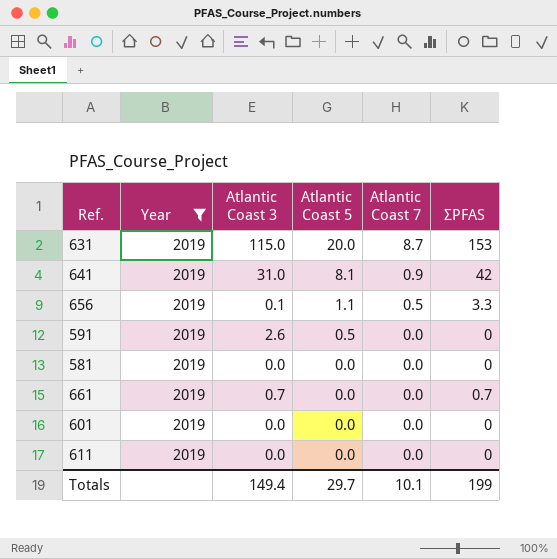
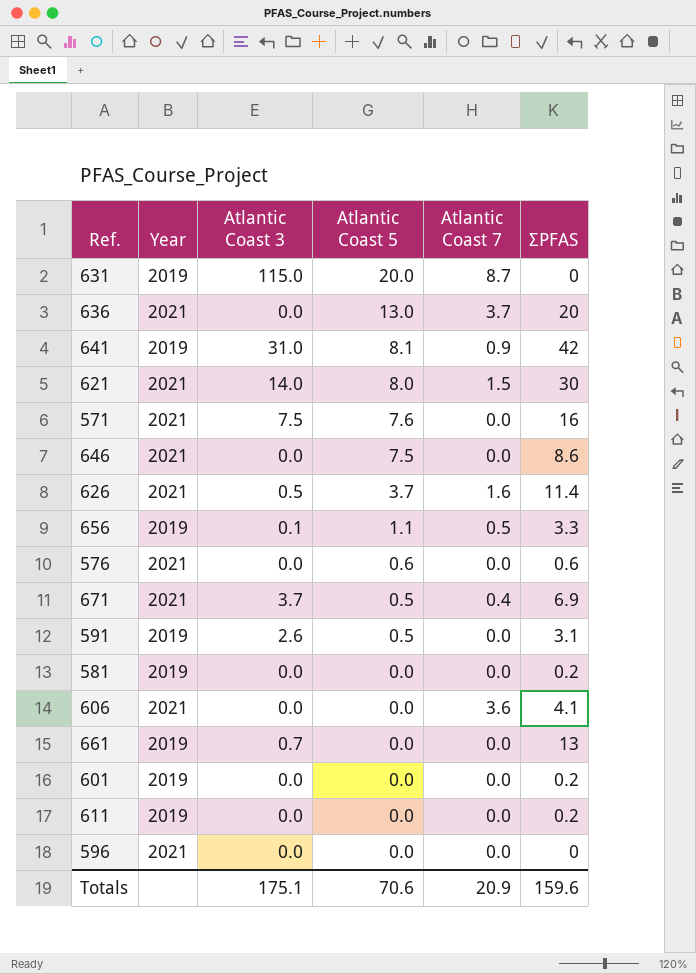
filter: Year = 2019 -> none
631 | ΣPFAS: 153 -> 0
591 | ΣPFAS: 0 -> 3.1
581 | ΣPFAS: 0 -> 0.2
661 | ΣPFAS: 0.7 -> 13
601 | ΣPFAS: 0 -> 0.2
611 | ΣPFAS: 0 -> 0.2
Totals | Atlantic Coast 3: 149.4 -> 175.1
Totals | Atlantic Coast 5: 29.7 -> 70.6
Totals | Atlantic Coast 7: 10.1 -> 20.9
Totals | ΣPFAS: 199 -> 159.6

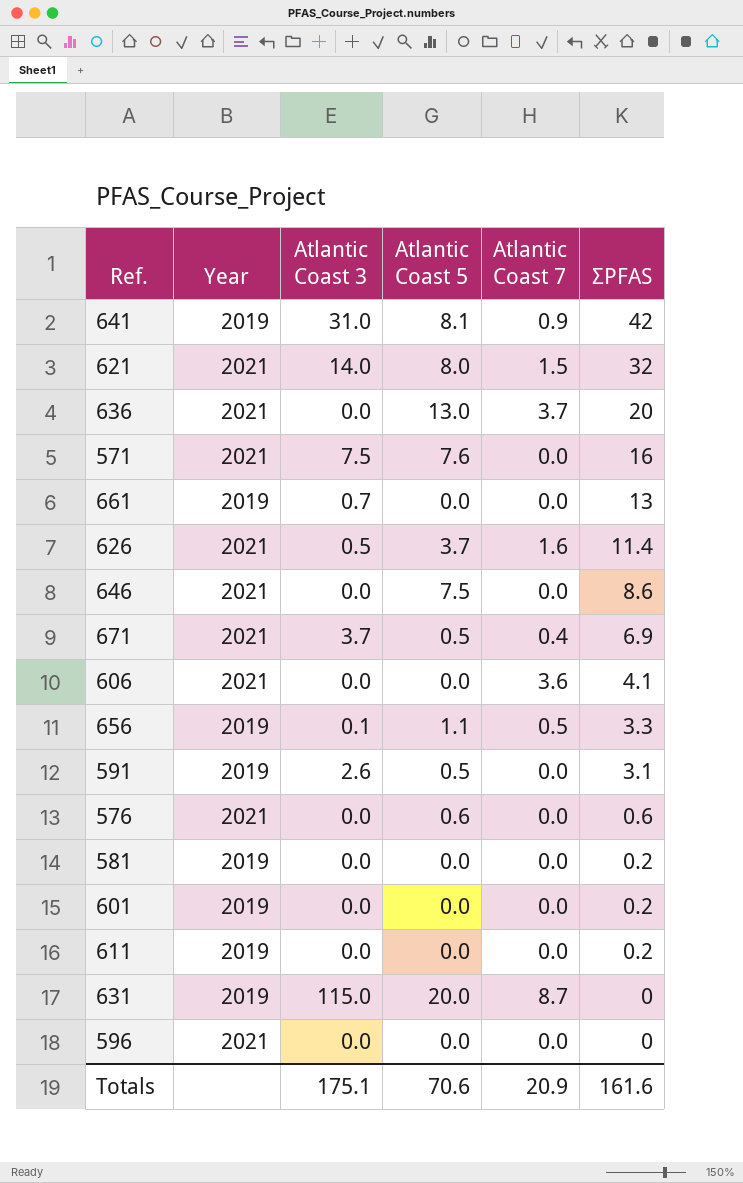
row order: Atlantic Coast 5 descending -> ΣPFAS descending
621 | ΣPFAS: 30 -> 32
Totals | ΣPFAS: 159.6 -> 161.6

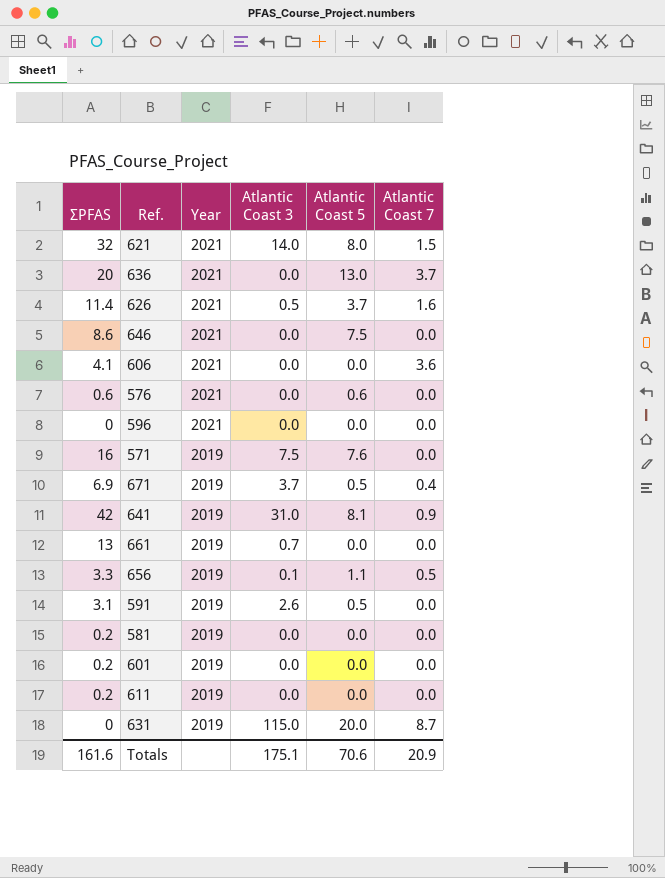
row order: ΣPFAS descending -> Year descending
column ΣPFAS | position: 6 -> 1
571 | Year: 2021 -> 2019
671 | Year: 2021 -> 2019

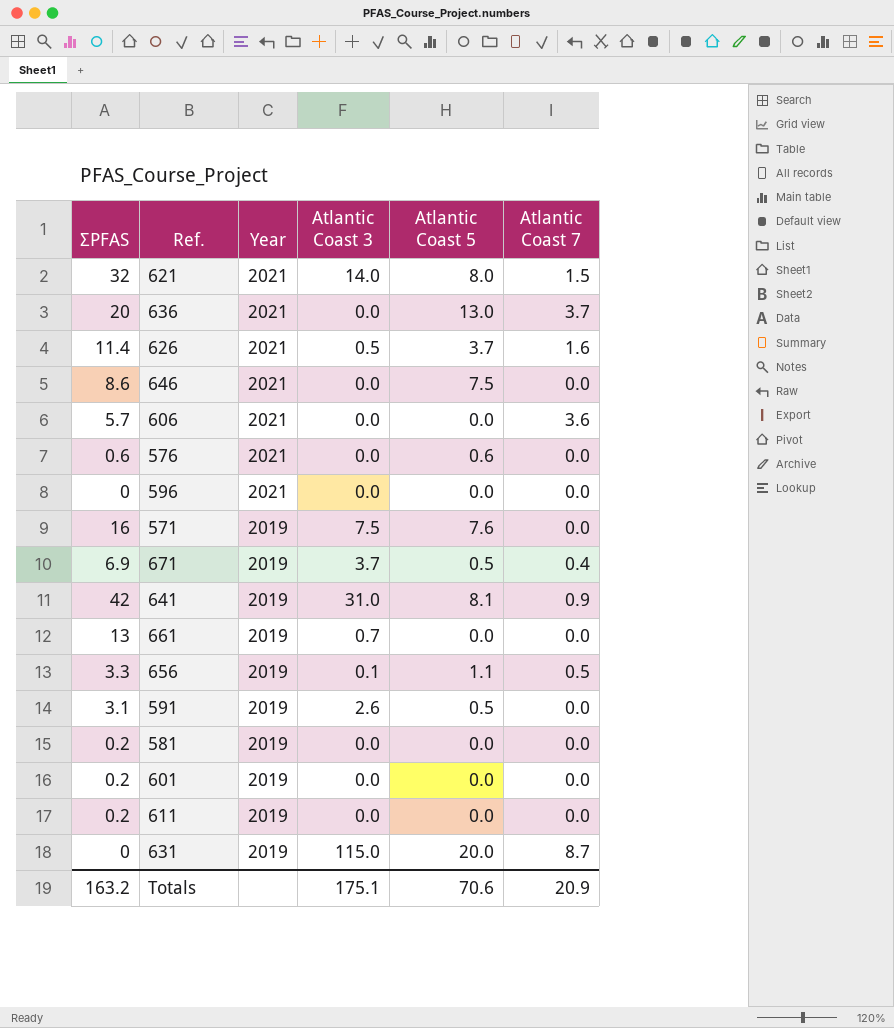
606 | ΣPFAS: 4.1 -> 5.7
Totals | ΣPFAS: 161.6 -> 163.2

